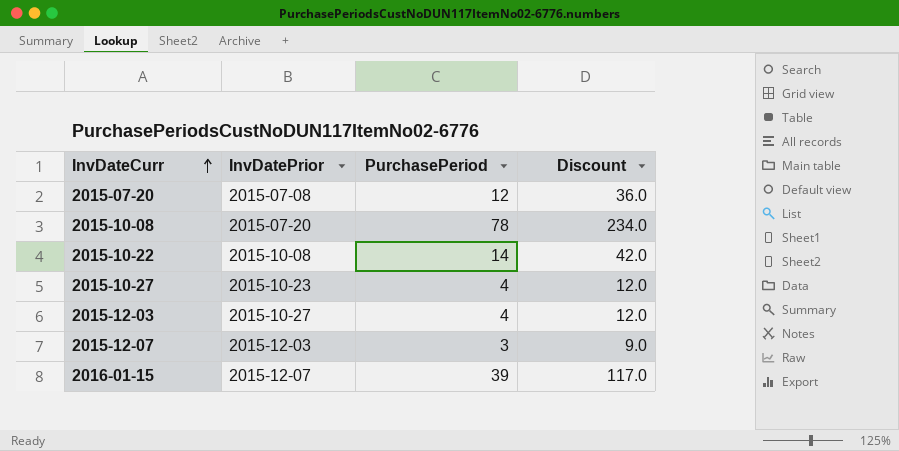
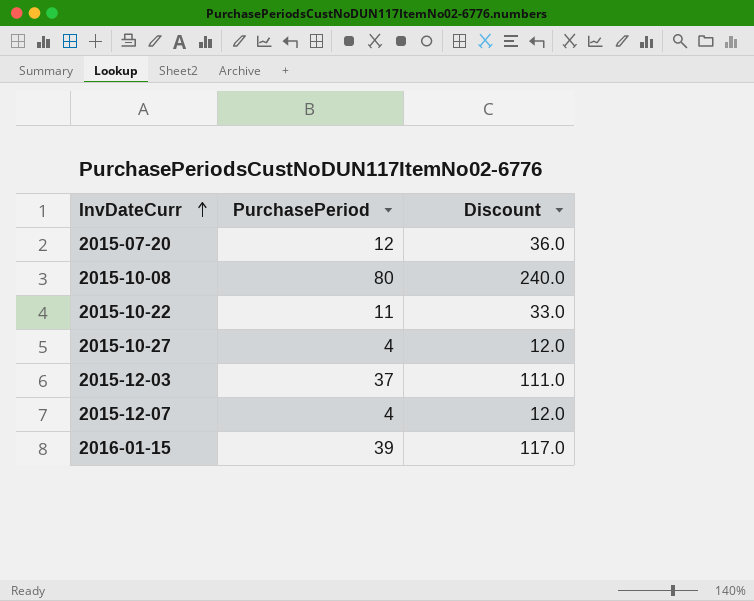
column InvDatePrior | position: 2 -> none
2015-10-08 | PurchasePeriod: 78 -> 80
2015-10-08 | Discount: 234.0 -> 240.0
2015-10-22 | PurchasePeriod: 14 -> 11
2015-10-22 | Discount: 42.0 -> 33.0
2015-12-03 | PurchasePeriod: 4 -> 37
2015-12-03 | Discount: 12.0 -> 111.0
2015-12-07 | PurchasePeriod: 3 -> 4
2015-12-07 | Discount: 9.0 -> 12.0

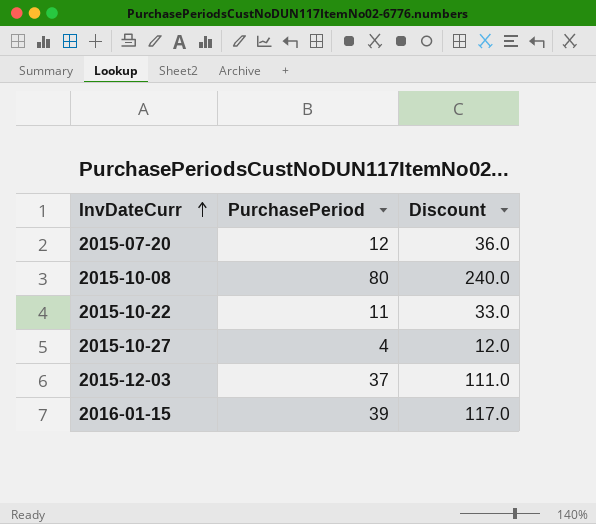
row 2015-12-07: 4 | 12.0 -> none

